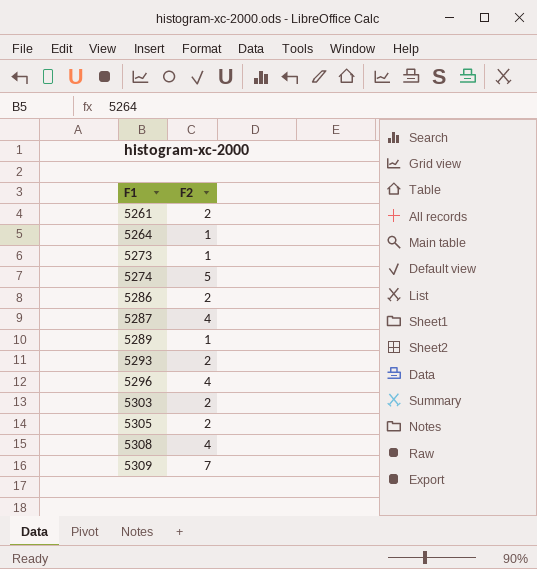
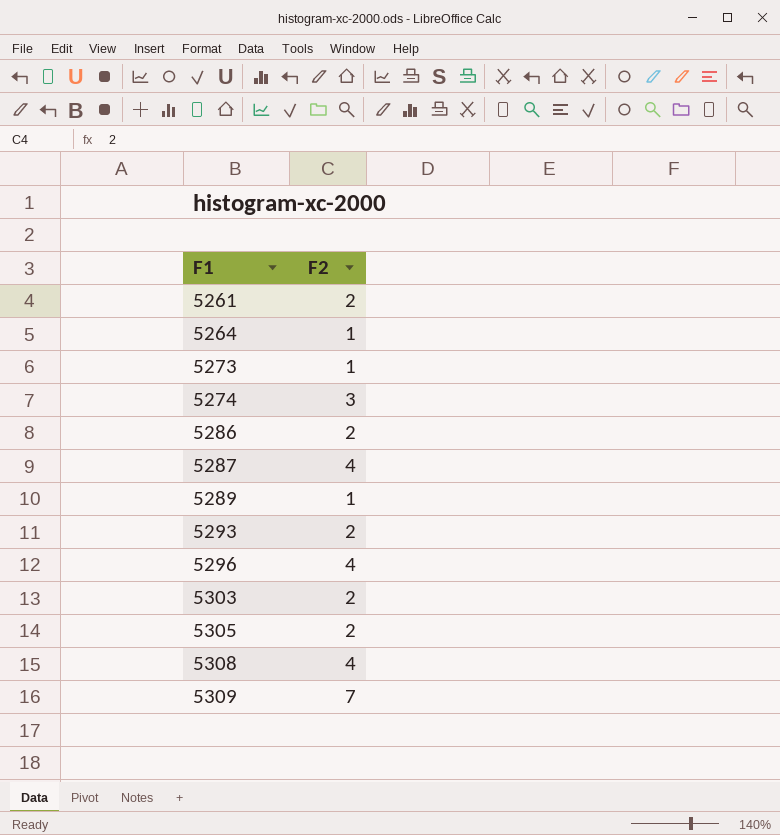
5274 | F2: 5 -> 3

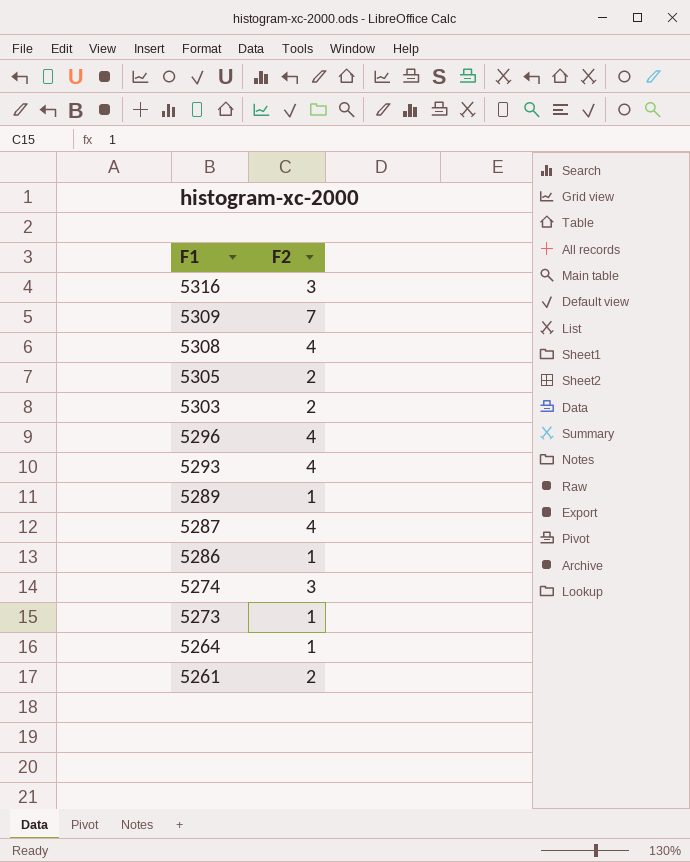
row order: F1 ascending -> F1 descending
row 5316: none -> 3
5293 | F2: 2 -> 4
5286 | F2: 2 -> 1

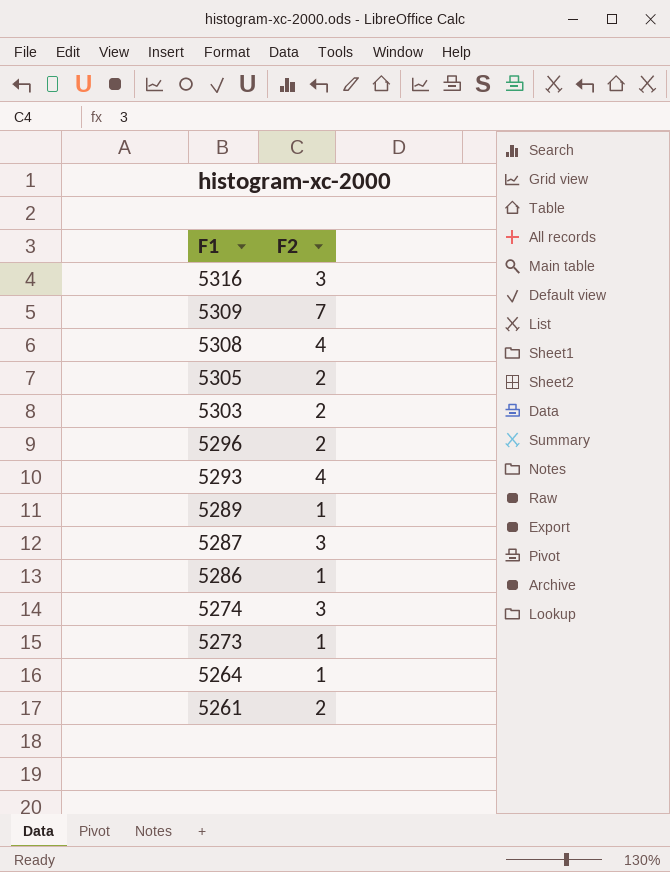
5296 | F2: 4 -> 2
5287 | F2: 4 -> 3

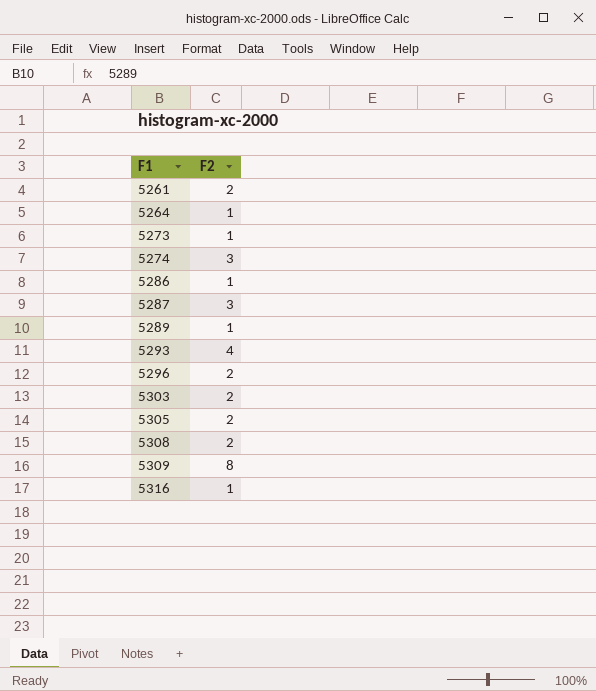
row order: F1 descending -> F1 ascending
5308 | F2: 4 -> 2
5309 | F2: 7 -> 8
5316 | F2: 3 -> 1

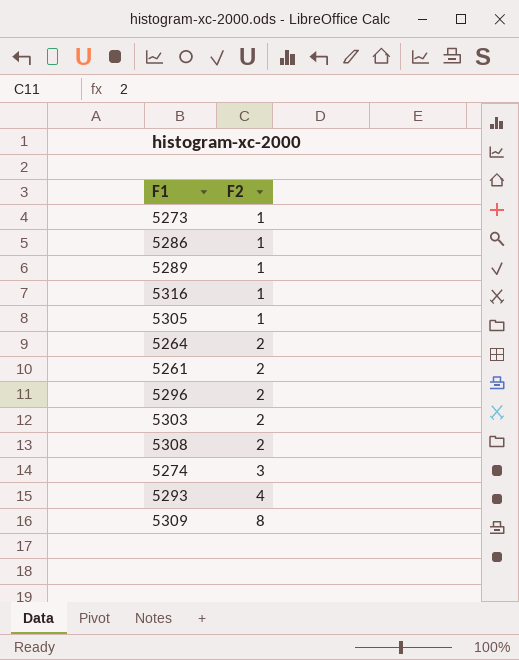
row order: F1 ascending -> F2 ascending
row 5287: 3 -> none
5305 | F2: 2 -> 1
5264 | F2: 1 -> 2

